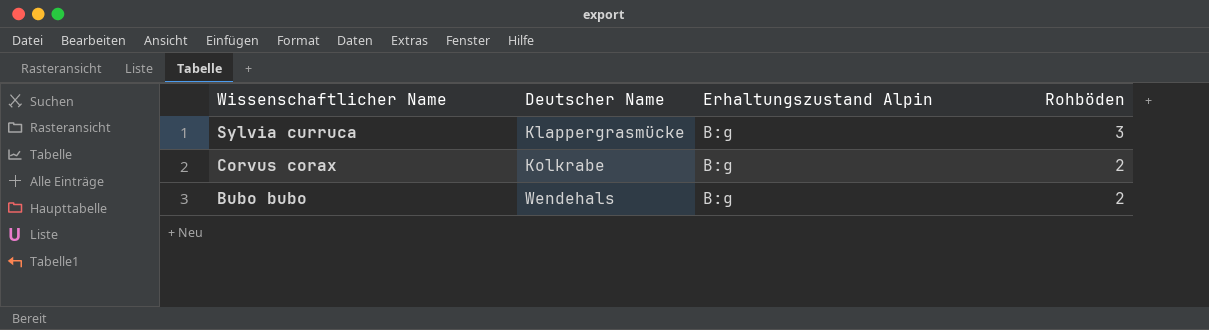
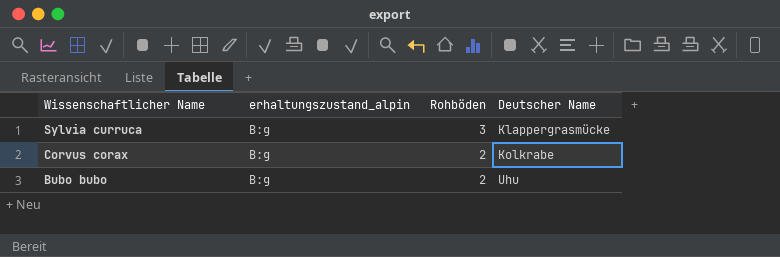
column name: Erhaltungszustand Alpin -> erhaltungszustand_alpin
column Deutscher Name | position: 2 -> 4
Bubo bubo | Deutscher Name: Wendehals -> Uhu

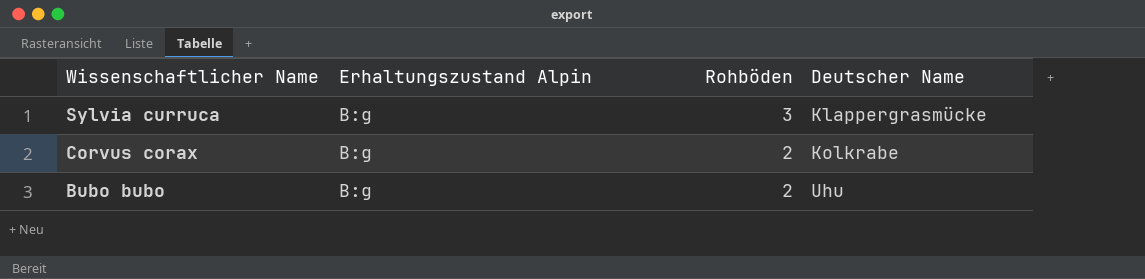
column name: erhaltungszustand_alpin -> Erhaltungszustand Alpin

